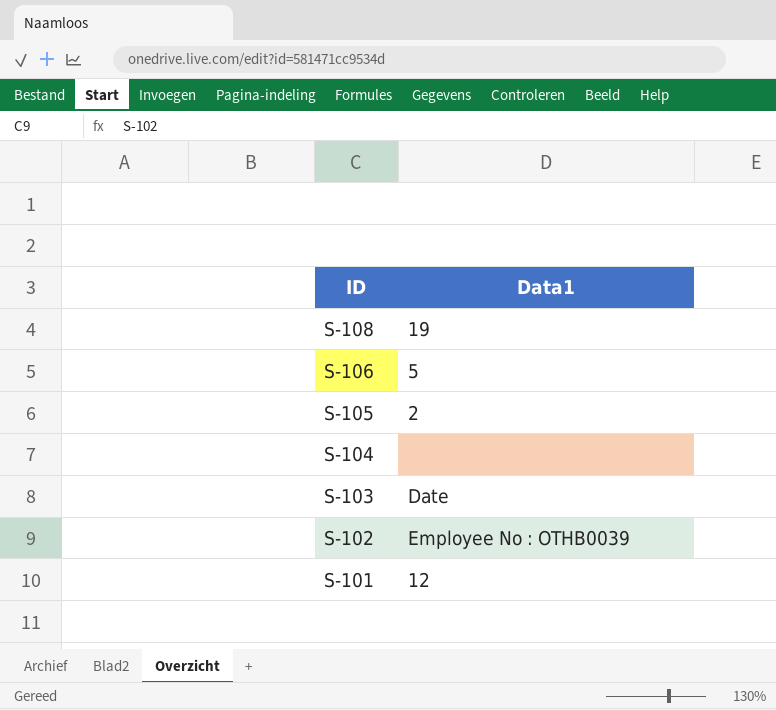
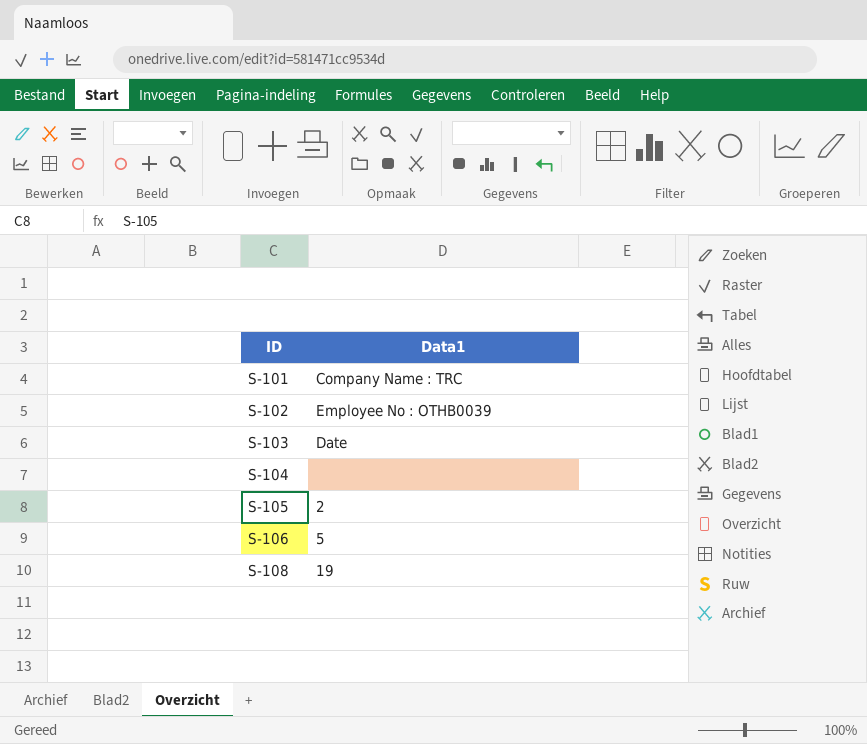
row order: ID descending -> ID ascending
S-101 | Data1: 12 -> Company Name : TRC

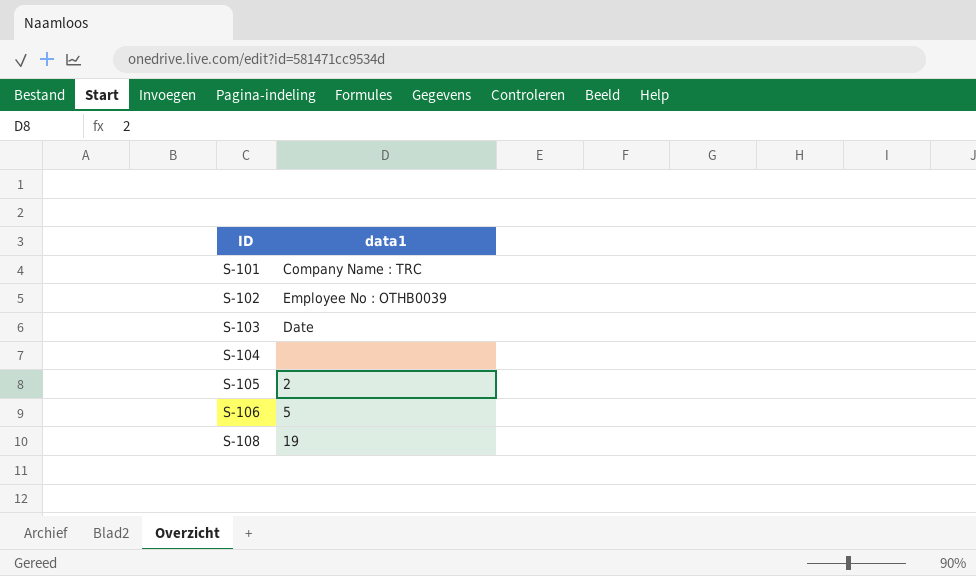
column name: Data1 -> data1

